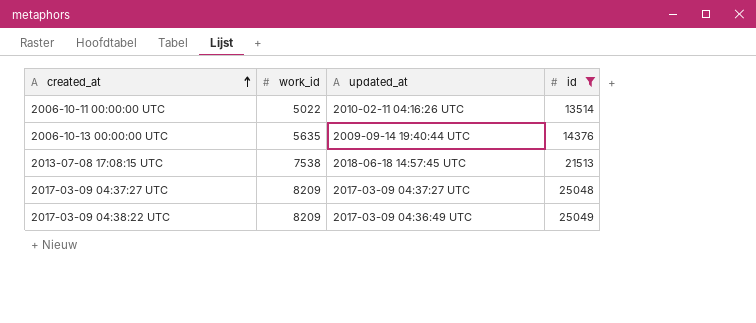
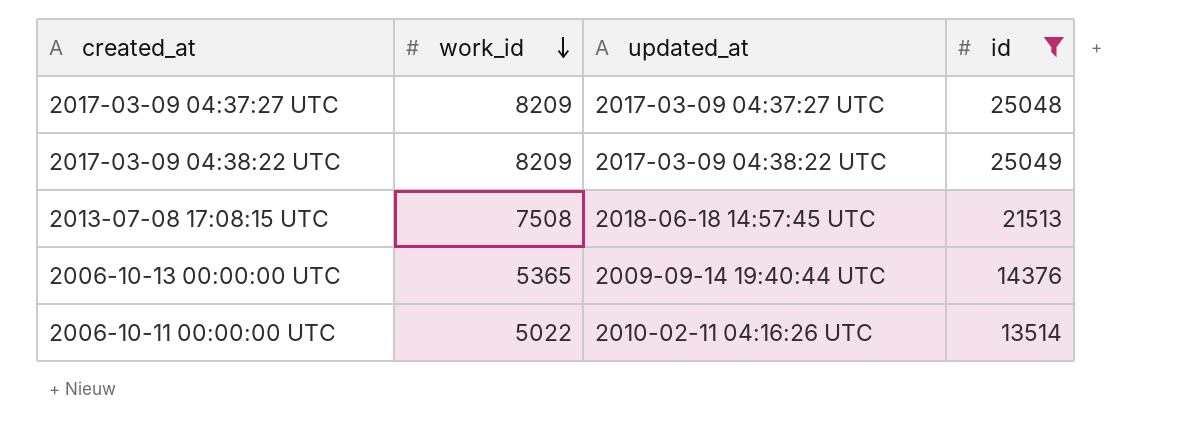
row order: created_at ascending -> work_id descending
2017-03-09 04:38:22 UTC | updated_at: 2017-03-09 04:36:49 UTC -> 2017-03-09 04:38:22 UTC
2013-07-08 17:08:15 UTC | work_id: 7538 -> 7508
2006-10-13 00:00:00 UTC | work_id: 5635 -> 5365

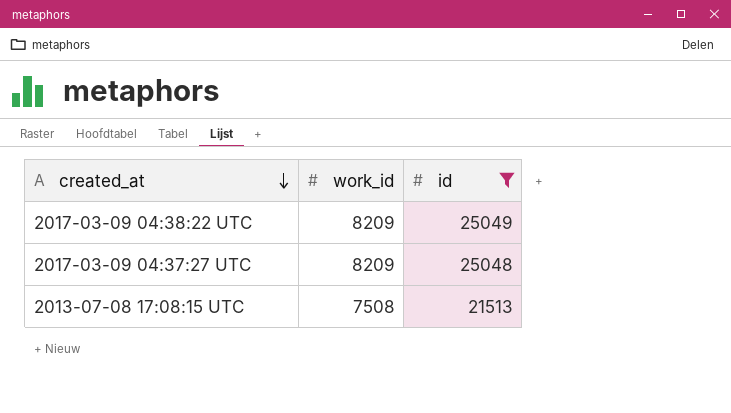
row order: work_id descending -> created_at descending
column updated_at | position: 3 -> none
row 2006-10-13 00:00:00 UTC: 5365 | 2009-09-14 19:40:44 UTC | 14376 -> none
row 2006-10-11 00:00:00 UTC: 5022 | 2010-02-11 04:16:26 UTC | 13514 -> none

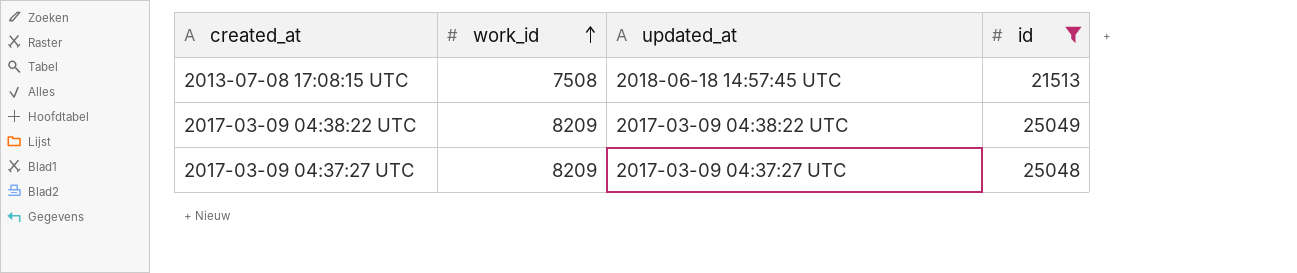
row order: created_at descending -> work_id ascending
column updated_at | position: none -> 3

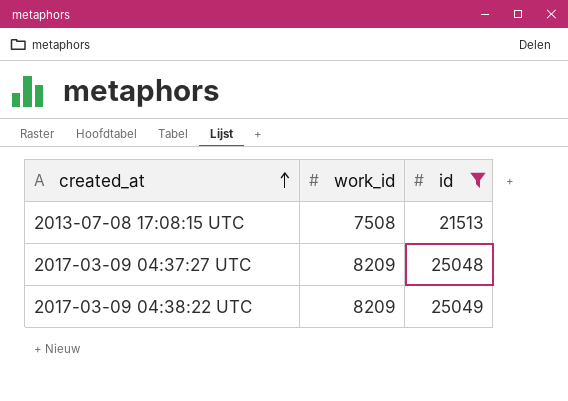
row order: work_id ascending -> created_at ascending
column updated_at | position: 3 -> none

